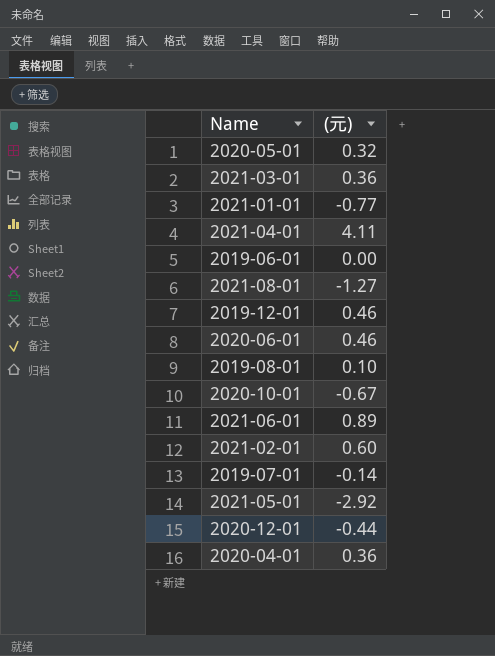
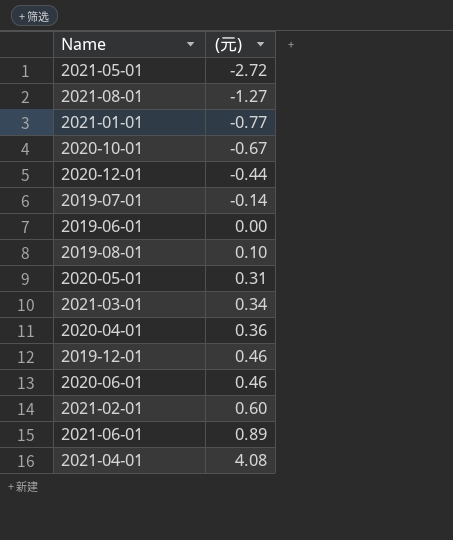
row order: none -> (元) ascending
2021-05-01 | (元): -2.92 -> -2.72
2020-05-01 | (元): 0.32 -> 0.31
2021-03-01 | (元): 0.36 -> 0.34
2021-04-01 | (元): 4.11 -> 4.08

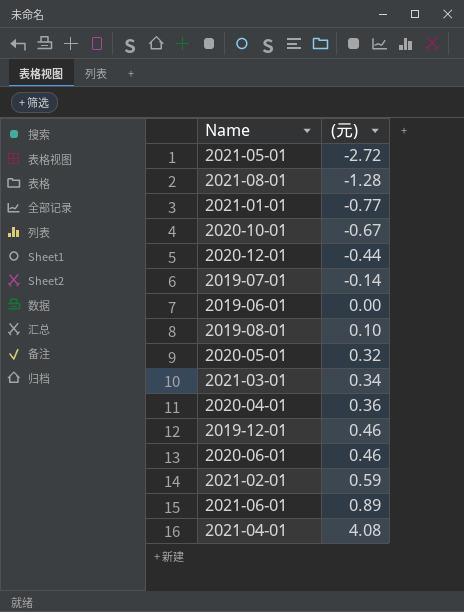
2021-08-01 | (元): -1.27 -> -1.28
2020-05-01 | (元): 0.31 -> 0.32
2021-02-01 | (元): 0.60 -> 0.59

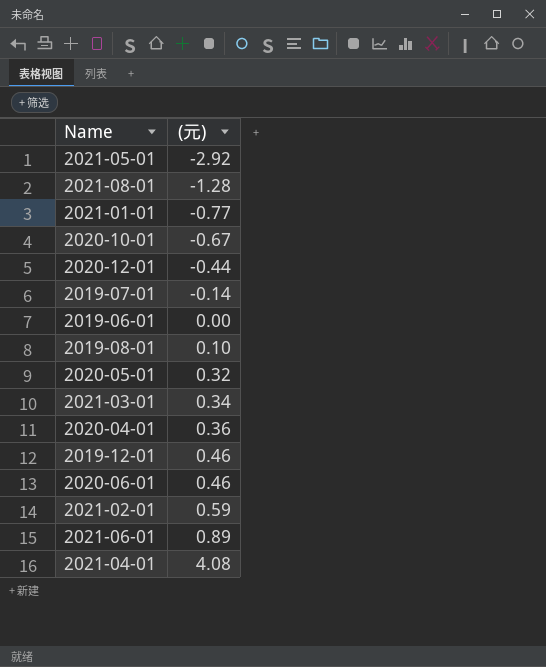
2021-05-01 | (元): -2.72 -> -2.92

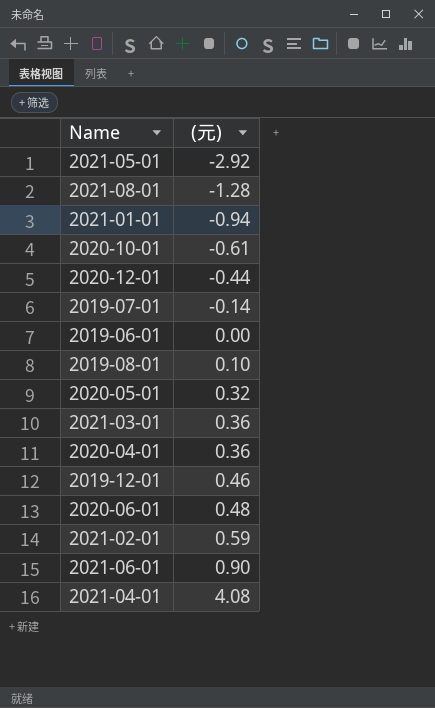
2021-01-01 | (元): -0.77 -> -0.94
2020-10-01 | (元): -0.67 -> -0.61
2021-03-01 | (元): 0.34 -> 0.36
2020-06-01 | (元): 0.46 -> 0.48
2021-06-01 | (元): 0.89 -> 0.90

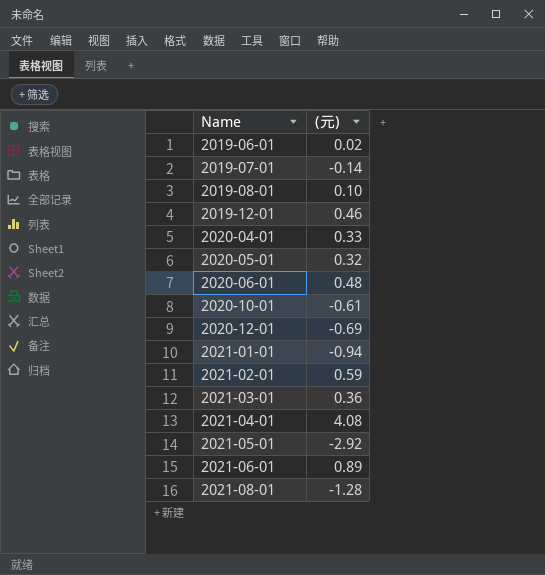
row order: (元) ascending -> Name ascending
2019-06-01 | (元): 0.00 -> 0.02
2020-04-01 | (元): 0.36 -> 0.33
2020-12-01 | (元): -0.44 -> -0.69
2021-06-01 | (元): 0.90 -> 0.89

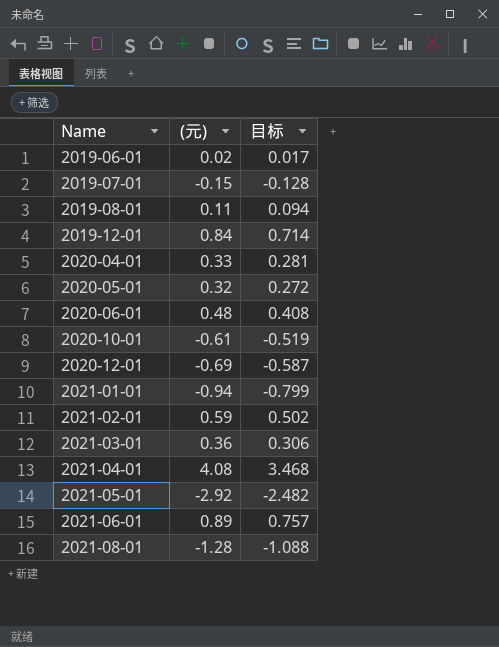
column 目标 | formula: none -> [(元)] * 0.85
2019-07-01 | (元): -0.14 -> -0.15
2019-08-01 | (元): 0.10 -> 0.11
2019-12-01 | (元): 0.46 -> 0.84

